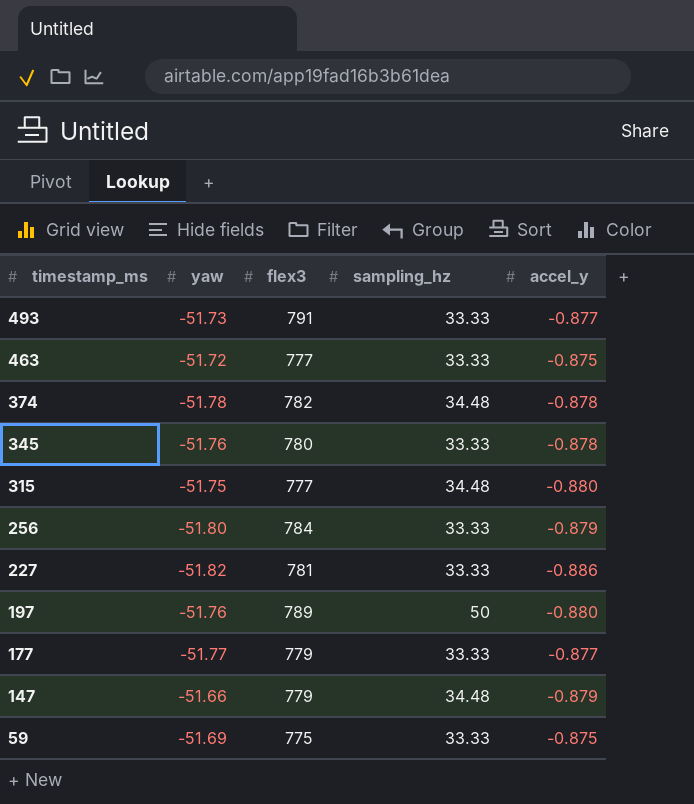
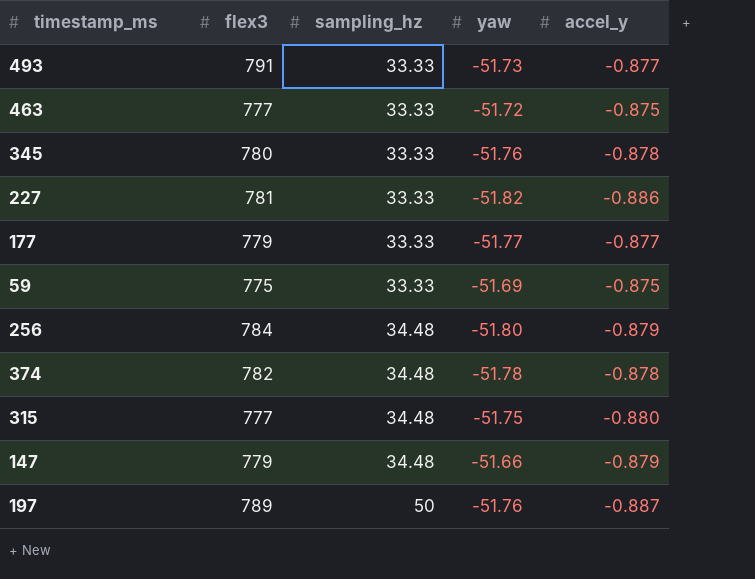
row order: timestamp_ms descending -> sampling_hz ascending
column yaw | position: 2 -> 4
256 | sampling_hz: 33.33 -> 34.48
197 | accel_y: -0.880 -> -0.887

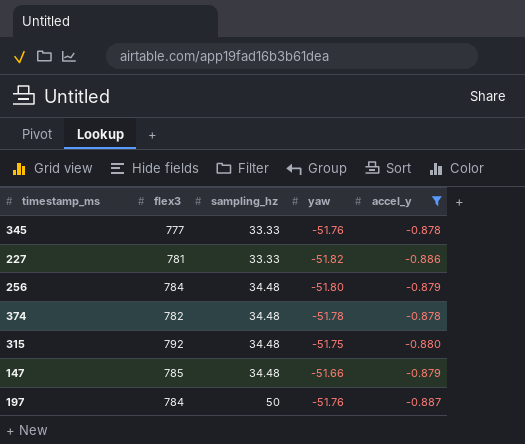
filter: none -> accel_y <= -0.878
345 | flex3: 780 -> 777
315 | flex3: 777 -> 792
147 | flex3: 779 -> 785
197 | flex3: 789 -> 784

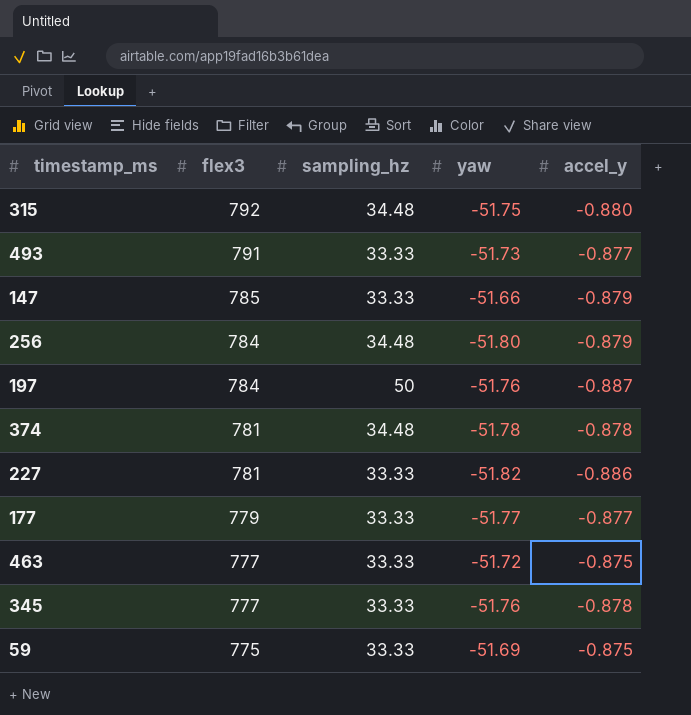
filter: accel_y <= -0.878 -> none
row order: sampling_hz ascending -> flex3 descending
147 | sampling_hz: 34.48 -> 33.33
374 | flex3: 782 -> 781

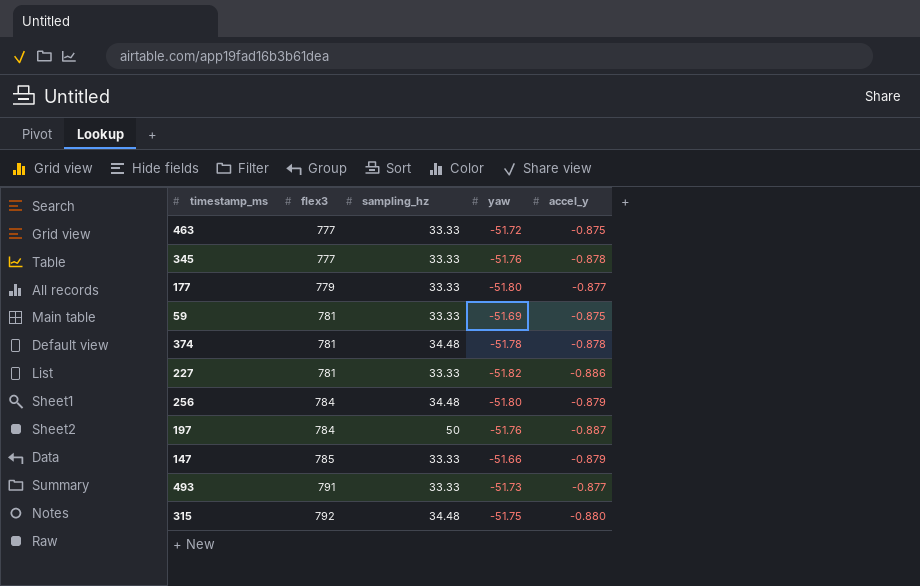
row order: flex3 descending -> flex3 ascending
177 | yaw: -51.77 -> -51.80
59 | flex3: 775 -> 781

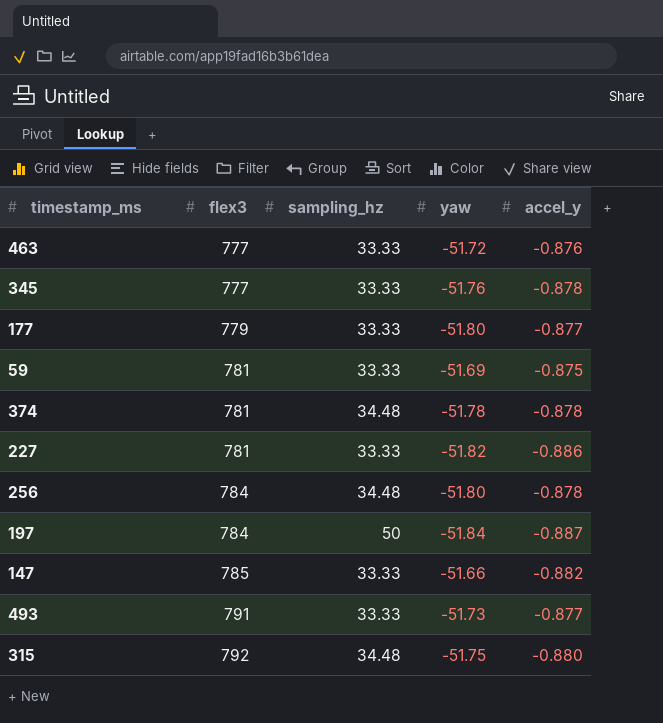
463 | accel_y: -0.875 -> -0.876
256 | accel_y: -0.879 -> -0.878
197 | yaw: -51.76 -> -51.84
147 | accel_y: -0.879 -> -0.882

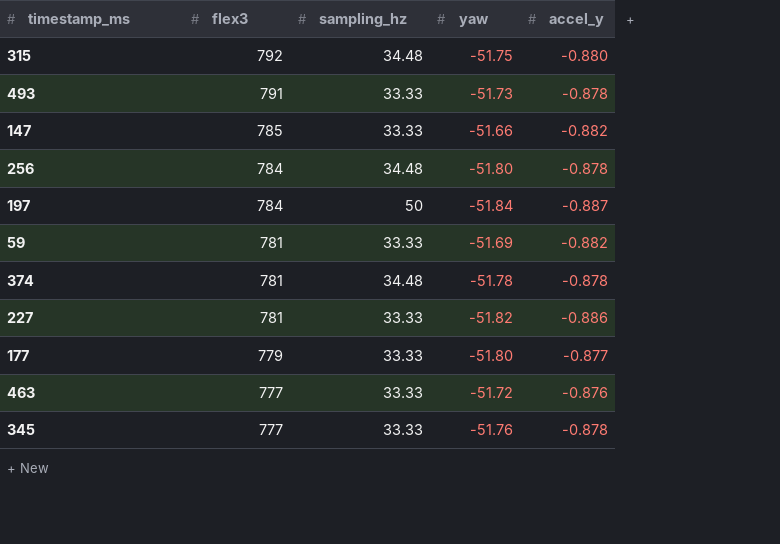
row order: flex3 ascending -> flex3 descending
493 | accel_y: -0.877 -> -0.878
59 | accel_y: -0.875 -> -0.882

